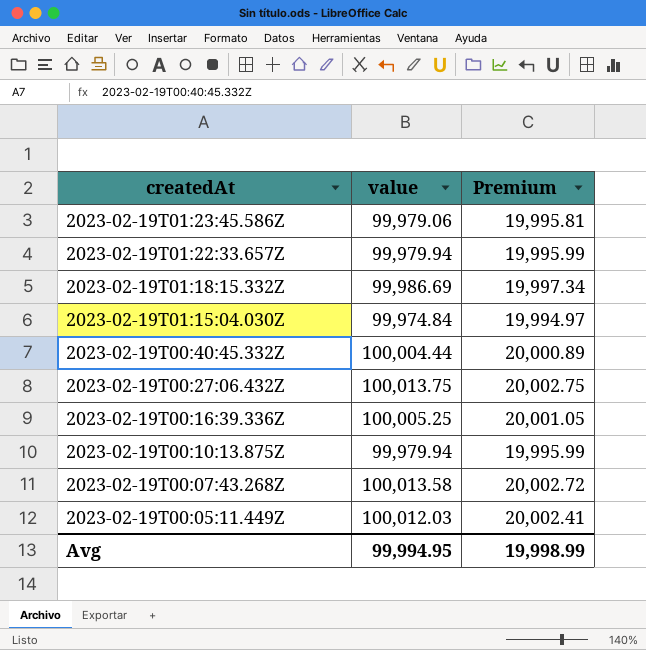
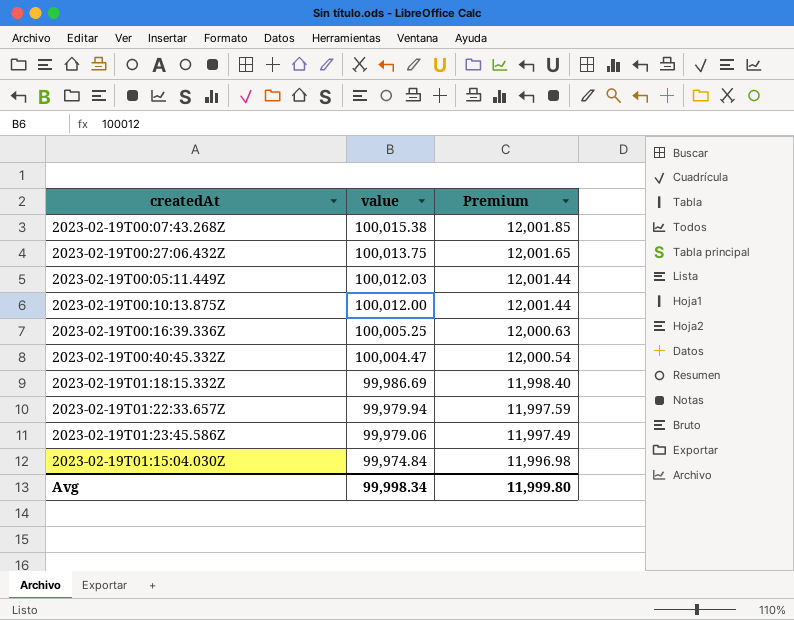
row order: createdAt descending -> value descending
column Premium | formula: [value] * 0.2 -> [value] * 0.12
2023-02-19T00:07:43.268Z | value: 100,013.58 -> 100,015.38
2023-02-19T00:10:13.875Z | value: 99,979.94 -> 100,012.00
2023-02-19T00:40:45.332Z | value: 100,004.44 -> 100,004.47
Avg | value: 99,994.95 -> 99,998.34
Avg | Premium: 19,998.99 -> 11,999.80

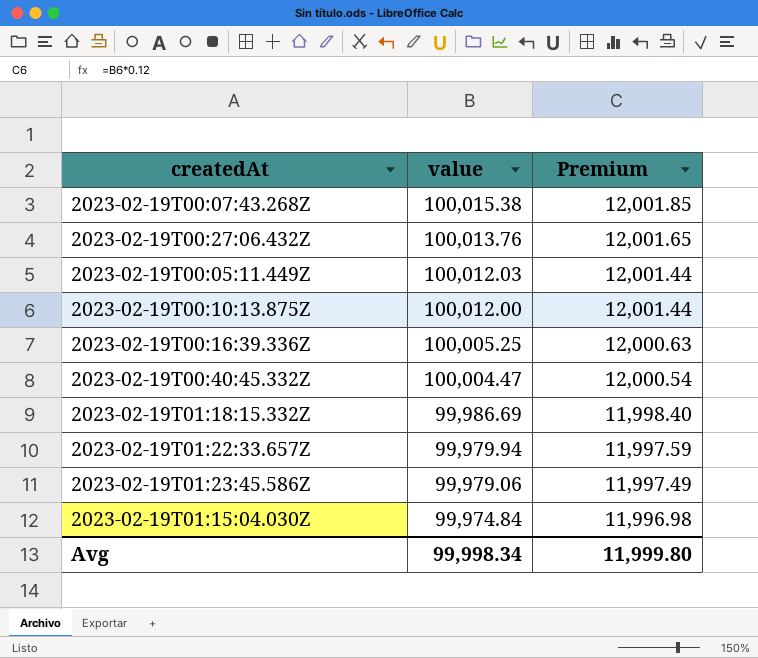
2023-02-19T00:27:06.432Z | value: 100,013.75 -> 100,013.76

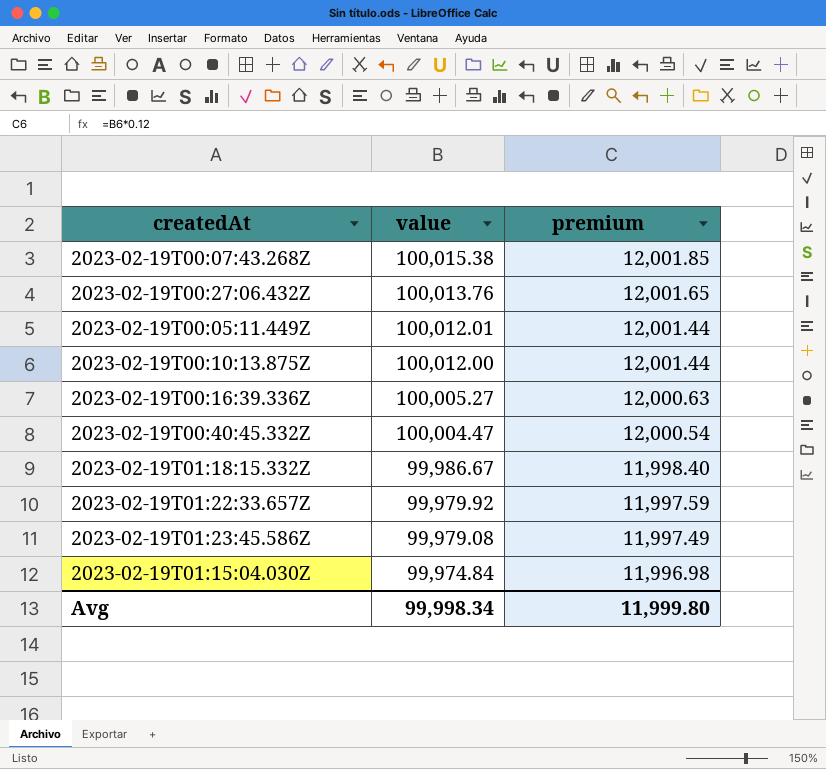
column name: Premium -> premium
2023-02-19T00:05:11.449Z | value: 100,012.03 -> 100,012.01
2023-02-19T00:16:39.336Z | value: 100,005.25 -> 100,005.27
2023-02-19T01:18:15.332Z | value: 99,986.69 -> 99,986.67
2023-02-19T01:22:33.657Z | value: 99,979.94 -> 99,979.92
2023-02-19T01:23:45.586Z | value: 99,979.06 -> 99,979.08

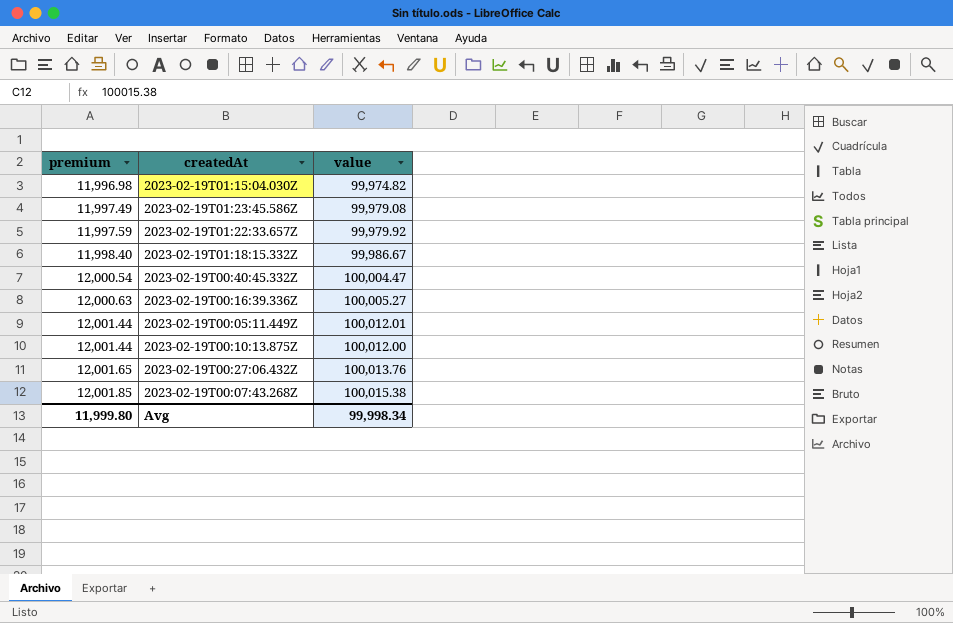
row order: value descending -> premium ascending
column premium | position: 3 -> 1
2023-02-19T01:15:04.030Z | value: 99,974.84 -> 99,974.82

